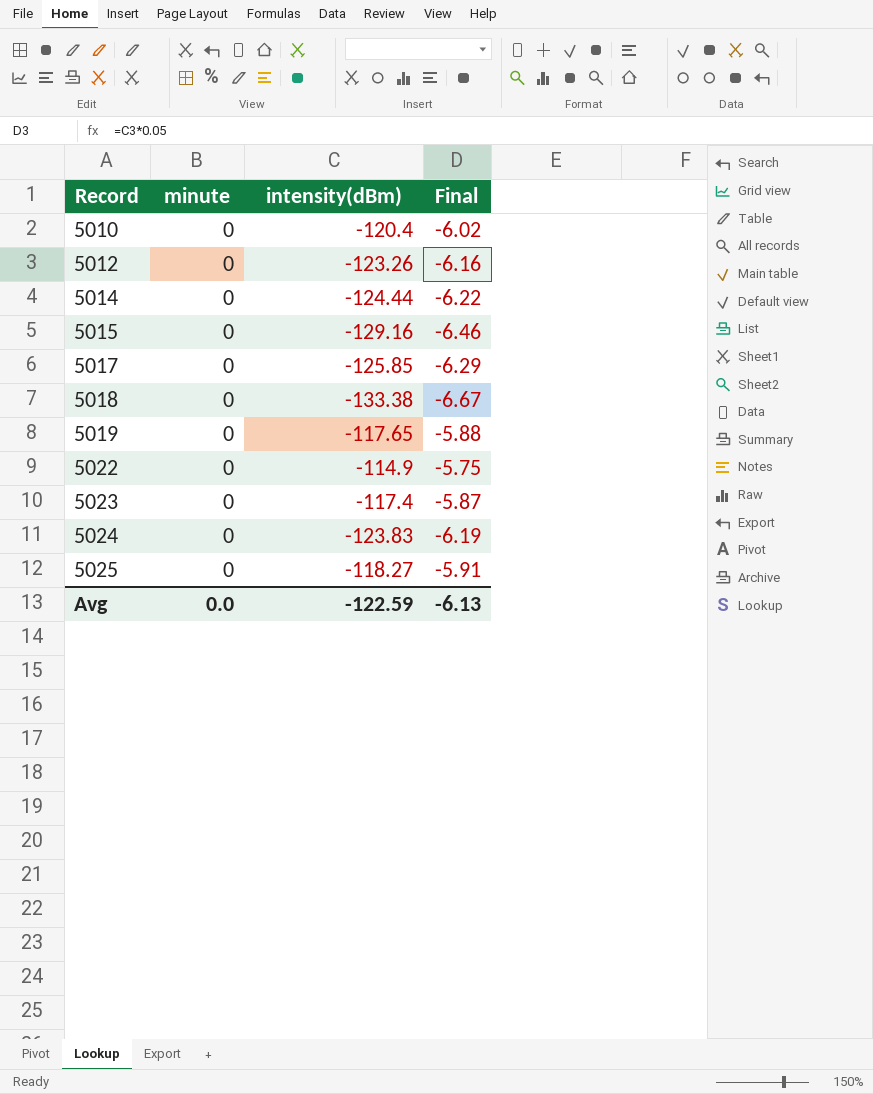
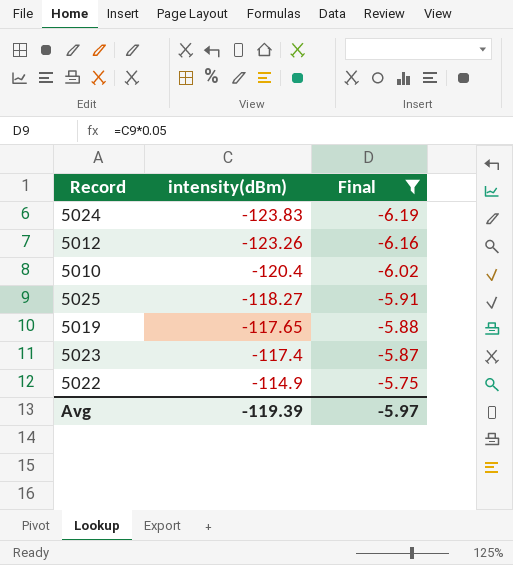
filter: none -> Final >= -6.19
row order: Record ascending -> intensity(dBm) ascending
column minute | position: 2 -> none
Avg | intensity(dBm): -122.59 -> -119.39
Avg | Final: -6.13 -> -5.97

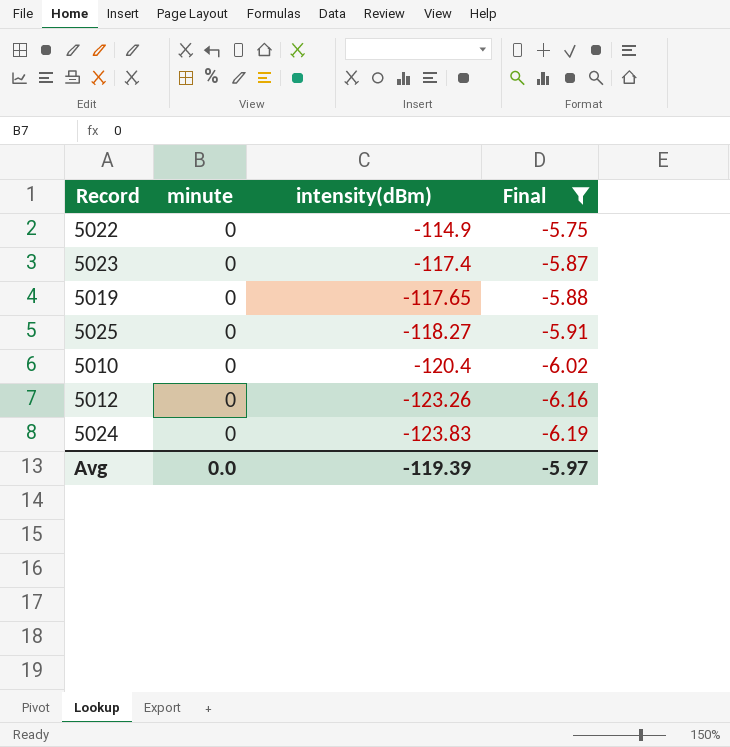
row order: intensity(dBm) ascending -> intensity(dBm) descending
column minute | position: none -> 2

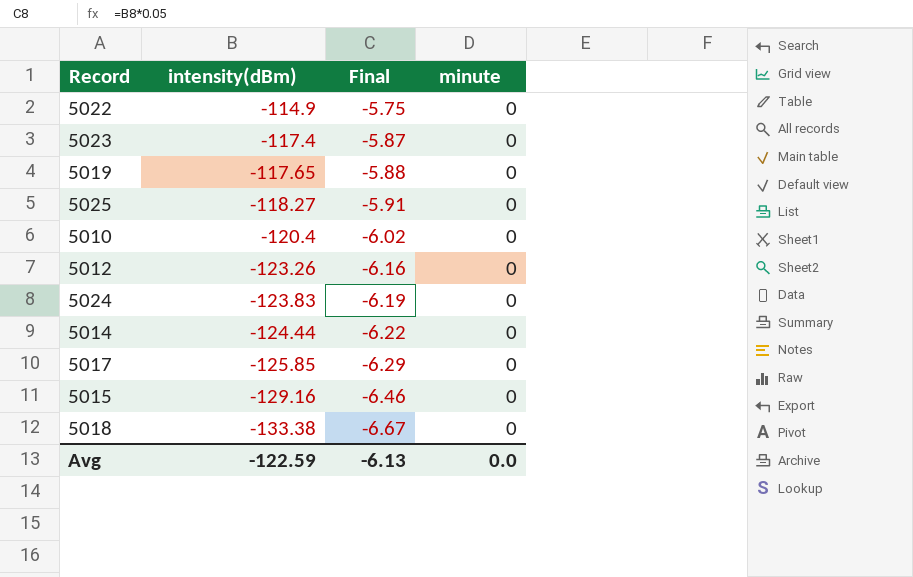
filter: Final >= -6.19 -> none
column minute | position: 2 -> 4
Avg | intensity(dBm): -119.39 -> -122.59
Avg | Final: -5.97 -> -6.13

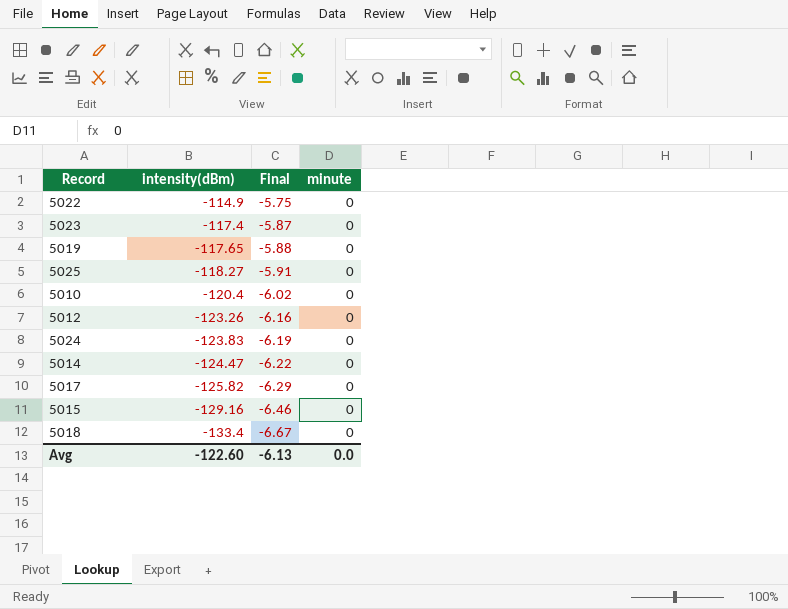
5014 | intensity(dBm): -124.44 -> -124.47
5017 | intensity(dBm): -125.85 -> -125.82
5018 | intensity(dBm): -133.38 -> -133.4
Avg | intensity(dBm): -122.59 -> -122.60

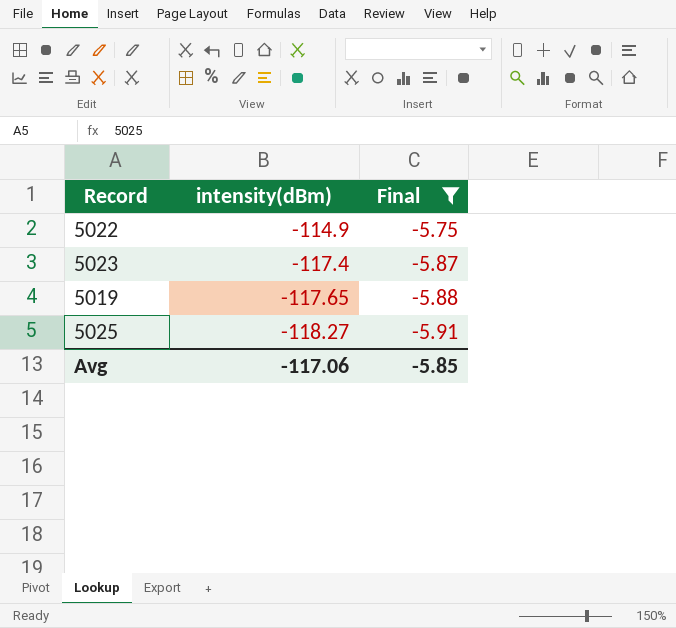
filter: none -> Final >= -5.91
column minute | position: 4 -> none
Avg | intensity(dBm): -122.60 -> -117.06
Avg | Final: -6.13 -> -5.85

